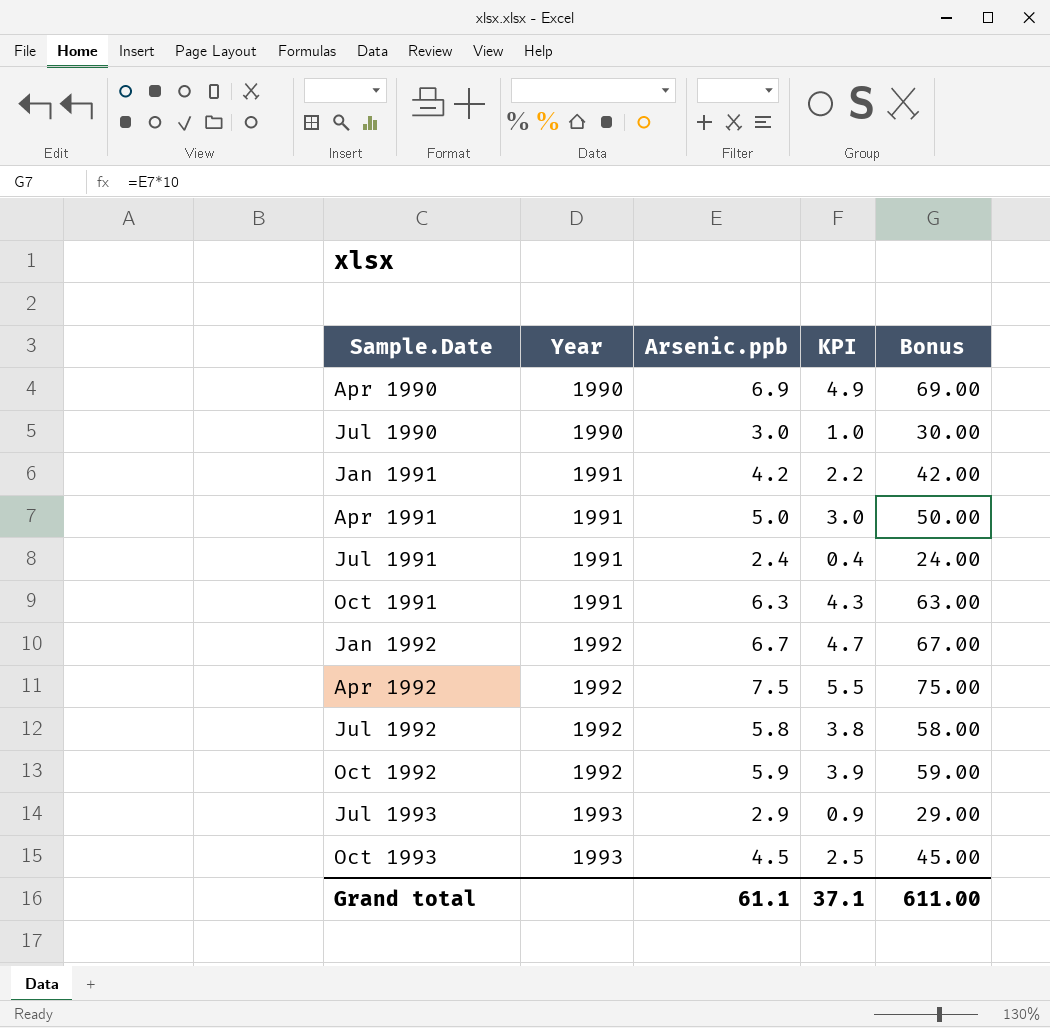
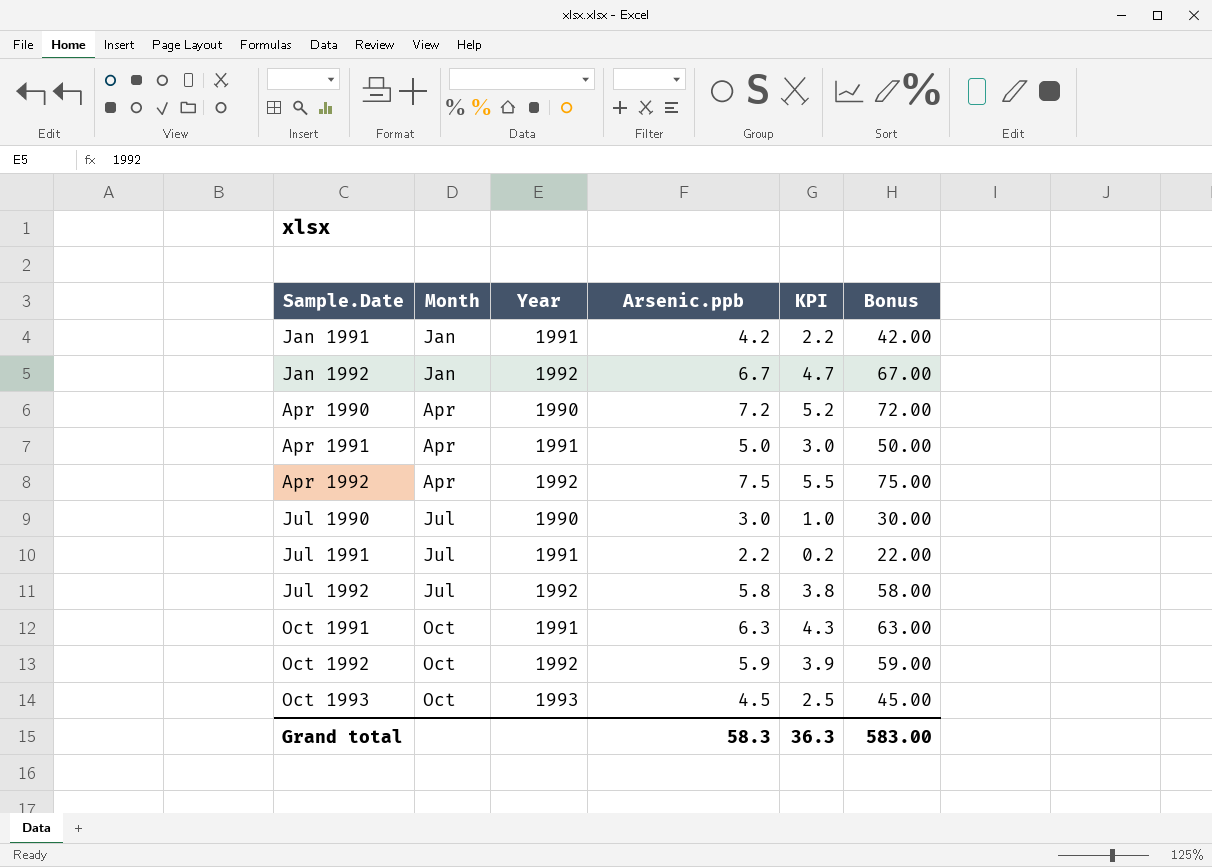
row order: Sample.Date ascending -> Month ascending
column Month | position: none -> 2
row Jul 1993: 1993 | 2.9 | 0.9 | 29.00 -> none
Apr 1990 | Arsenic.ppb: 6.9 -> 7.2
Apr 1990 | KPI: 4.9 -> 5.2
Apr 1990 | Bonus: 69.00 -> 72.00
Jul 1991 | Arsenic.ppb: 2.4 -> 2.2
Jul 1991 | KPI: 0.4 -> 0.2
Jul 1991 | Bonus: 24.00 -> 22.00
Grand total | Arsenic.ppb: 61.1 -> 58.3
Grand total | KPI: 37.1 -> 36.3
Grand total | Bonus: 611.00 -> 583.00

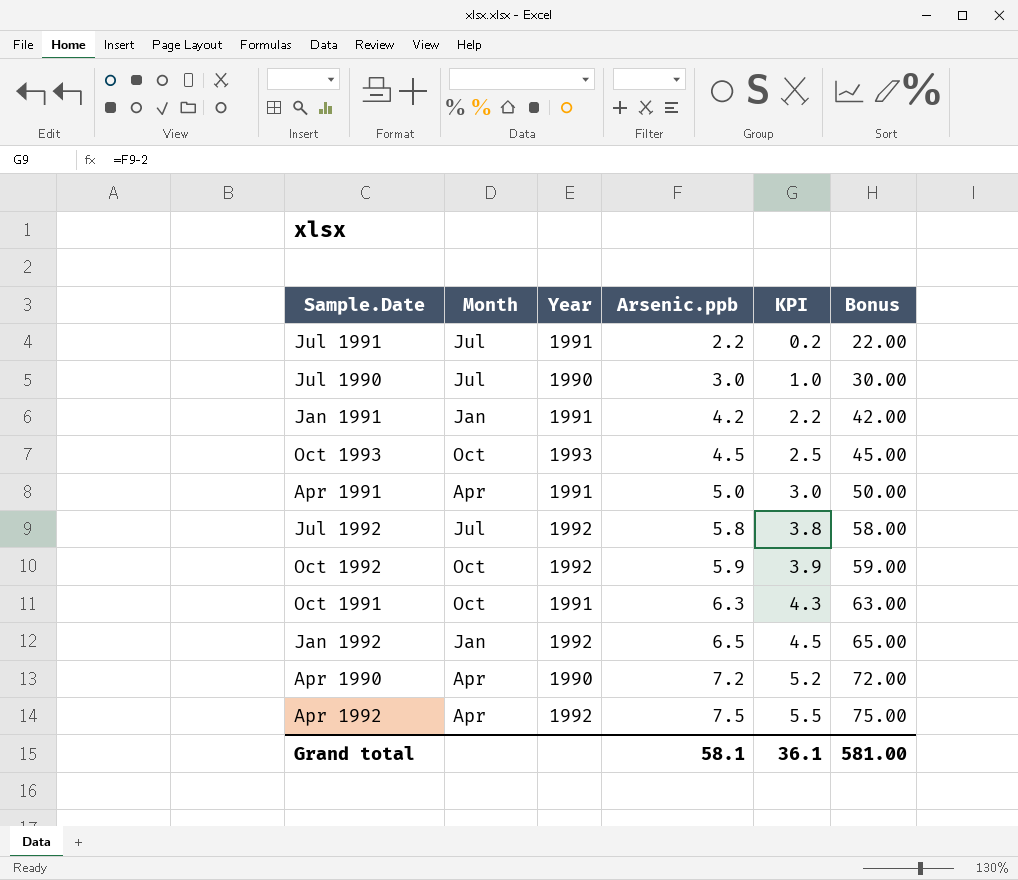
row order: Month ascending -> Arsenic.ppb ascending
Jan 1992 | Arsenic.ppb: 6.7 -> 6.5
Jan 1992 | KPI: 4.7 -> 4.5
Jan 1992 | Bonus: 67.00 -> 65.00
Grand total | Arsenic.ppb: 58.3 -> 58.1
Grand total | KPI: 36.3 -> 36.1
Grand total | Bonus: 583.00 -> 581.00

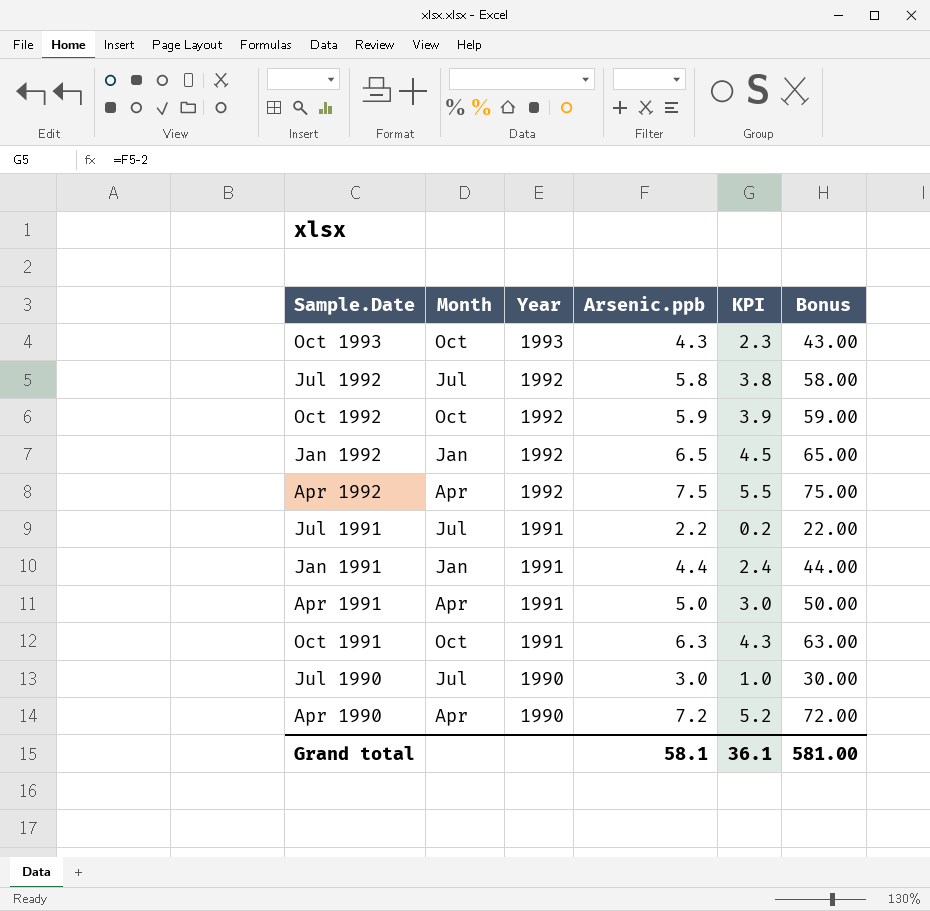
row order: Arsenic.ppb ascending -> Year descending
Oct 1993 | Arsenic.ppb: 4.5 -> 4.3
Oct 1993 | KPI: 2.5 -> 2.3
Oct 1993 | Bonus: 45.00 -> 43.00
Jan 1991 | Arsenic.ppb: 4.2 -> 4.4
Jan 1991 | KPI: 2.2 -> 2.4
Jan 1991 | Bonus: 42.00 -> 44.00

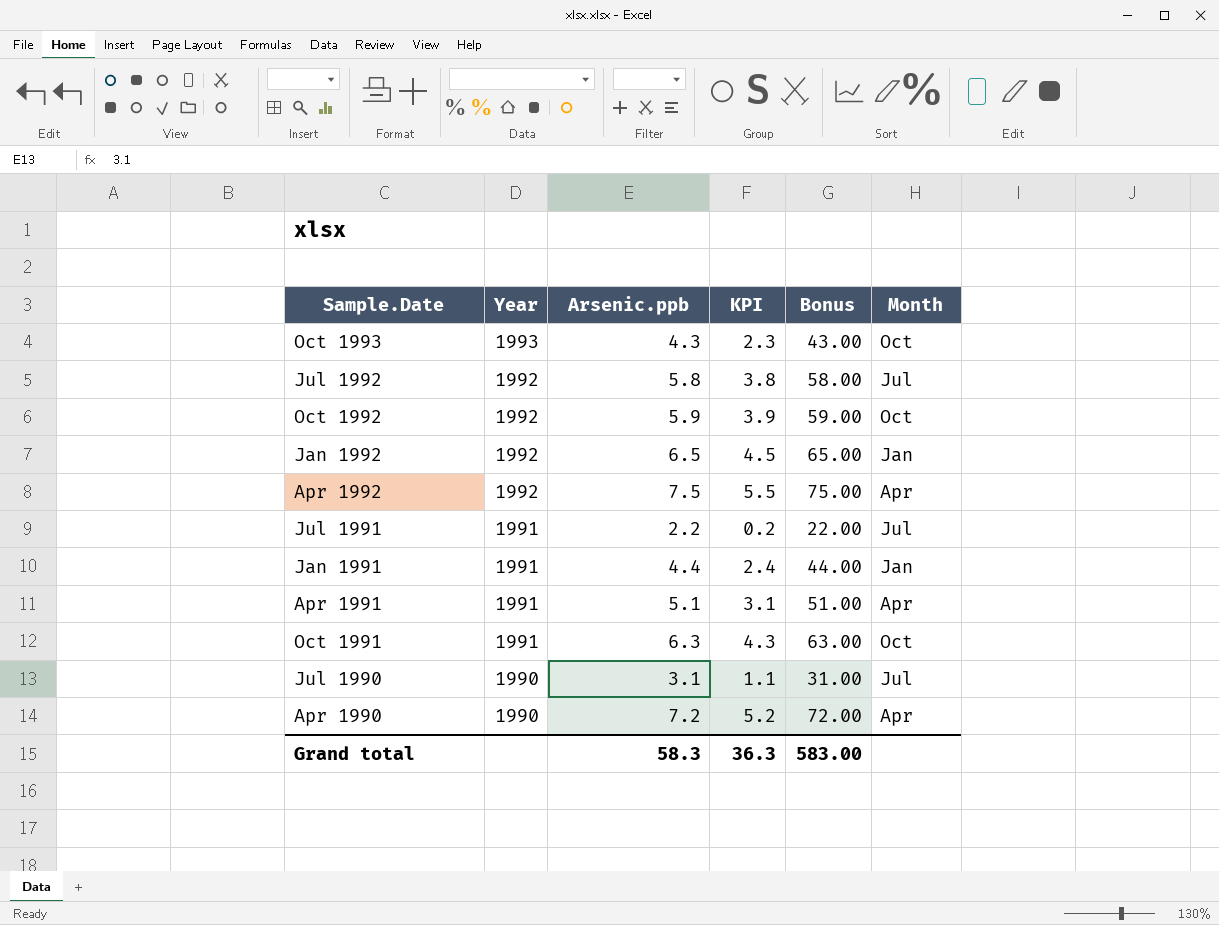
column Month | position: 2 -> 6
Apr 1991 | Arsenic.ppb: 5.0 -> 5.1
Apr 1991 | KPI: 3.0 -> 3.1
Apr 1991 | Bonus: 50.00 -> 51.00
Jul 1990 | Arsenic.ppb: 3.0 -> 3.1
Jul 1990 | KPI: 1.0 -> 1.1
Jul 1990 | Bonus: 30.00 -> 31.00
Grand total | Arsenic.ppb: 58.1 -> 58.3
Grand total | KPI: 36.1 -> 36.3
Grand total | Bonus: 581.00 -> 583.00

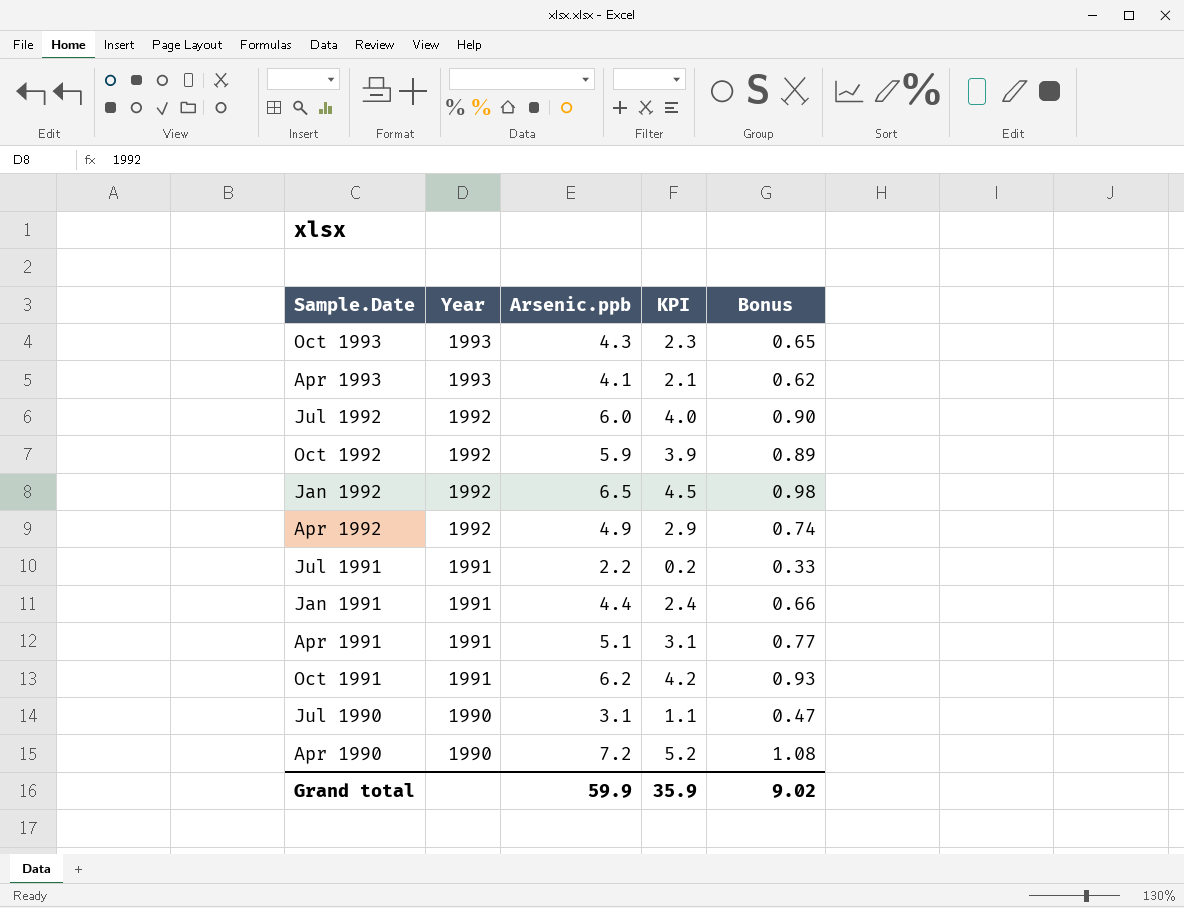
column Month | position: 6 -> none
column Bonus | formula: [Arsenic.ppb] * 10 -> [Arsenic.ppb] * 0.15
row Apr 1993: none -> 1993 | 4.1 | 2.1 | 0.62
Jul 1992 | Arsenic.ppb: 5.8 -> 6.0
Jul 1992 | KPI: 3.8 -> 4.0
Apr 1992 | Arsenic.ppb: 7.5 -> 4.9
Apr 1992 | KPI: 5.5 -> 2.9
Oct 1991 | Arsenic.ppb: 6.3 -> 6.2
Oct 1991 | KPI: 4.3 -> 4.2
Grand total | Arsenic.ppb: 58.3 -> 59.9
Grand total | KPI: 36.3 -> 35.9
Grand total | Bonus: 583.00 -> 9.02

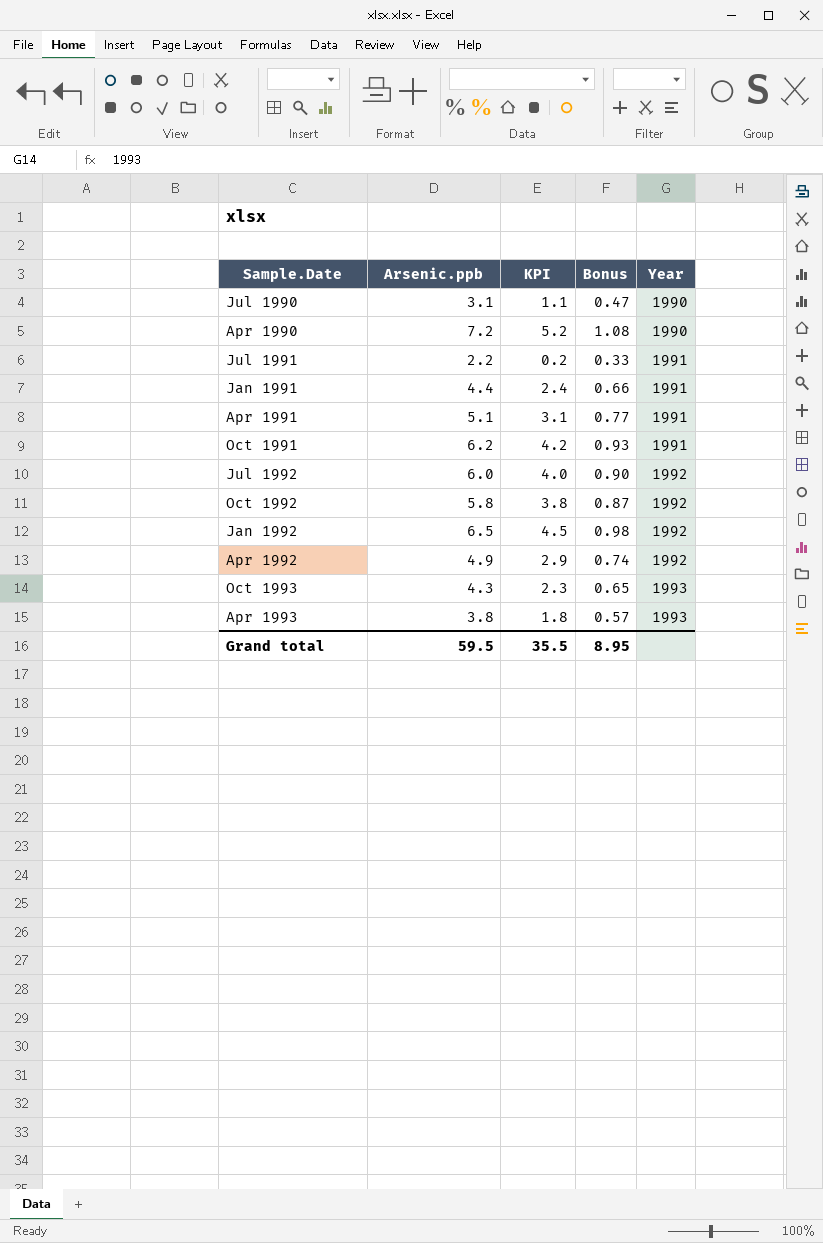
row order: Year descending -> Year ascending
column Year | position: 2 -> 5
Oct 1992 | Arsenic.ppb: 5.9 -> 5.8
Oct 1992 | KPI: 3.9 -> 3.8
Oct 1992 | Bonus: 0.89 -> 0.87
Apr 1993 | Arsenic.ppb: 4.1 -> 3.8
Apr 1993 | KPI: 2.1 -> 1.8
Apr 1993 | Bonus: 0.62 -> 0.57
Grand total | Arsenic.ppb: 59.9 -> 59.5
Grand total | KPI: 35.9 -> 35.5
Grand total | Bonus: 9.02 -> 8.95

